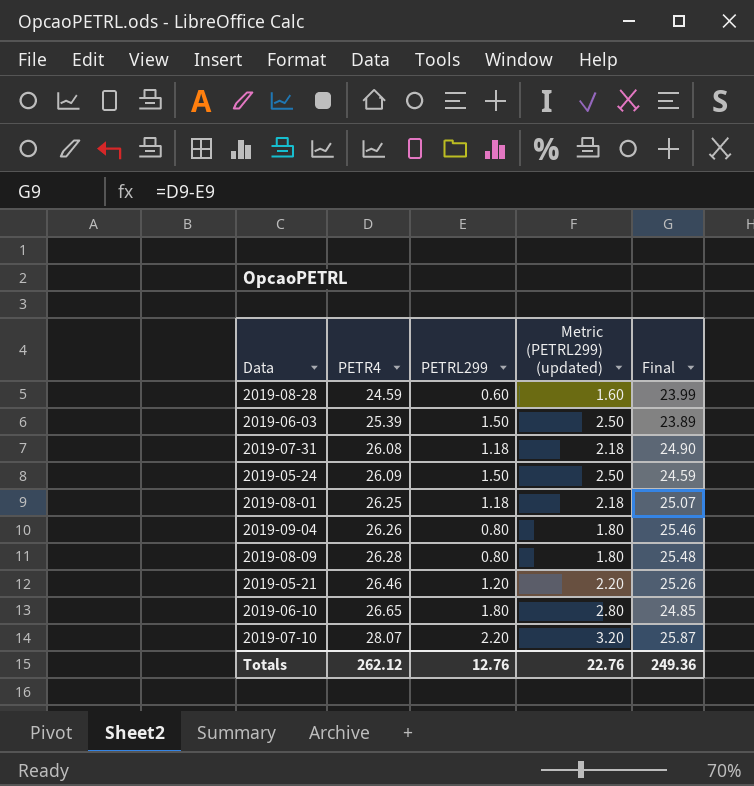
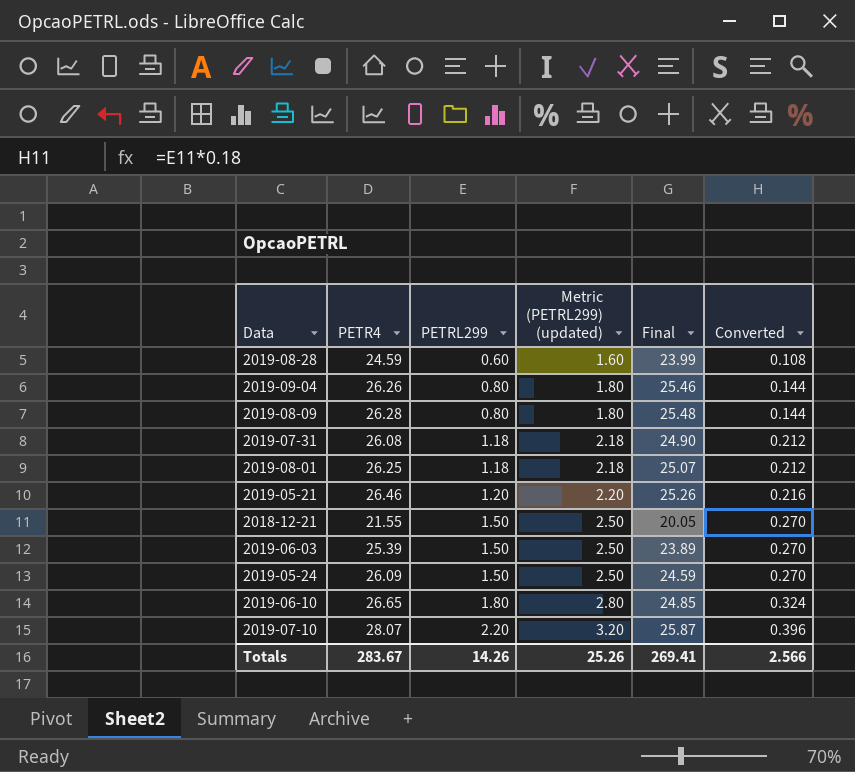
row order: PETR4 ascending -> PETRL299 ascending
column Converted | formula: none -> [PETRL299] * 0.18
row 2018-12-21: none -> 21.55 | 1.50 | 2.50 | 20.05 | 0.270
Totals | PETR4: 262.12 -> 283.67
Totals | PETRL299: 12.76 -> 14.26
Totals | Metric (PETRL299) (updated): 22.76 -> 25.26
Totals | Final: 249.36 -> 269.41

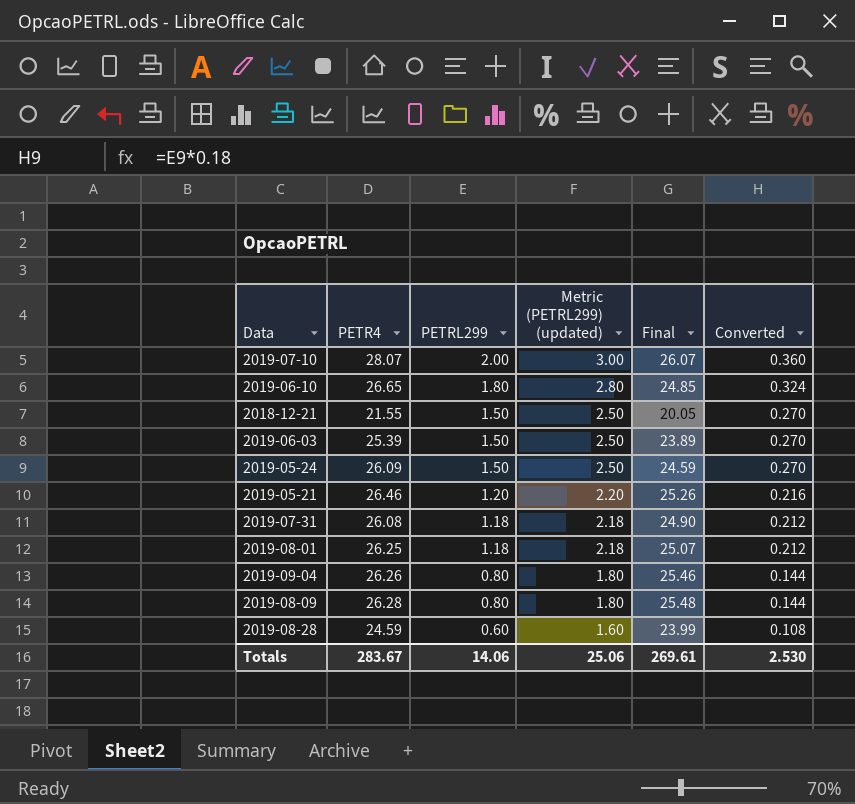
row order: PETRL299 ascending -> PETRL299 descending
2019-07-10 | PETRL299: 2.20 -> 2.00
2019-07-10 | Metric (PETRL299) (updated): 3.20 -> 3.00
2019-07-10 | Final: 25.87 -> 26.07
2019-07-10 | Converted: 0.396 -> 0.360
Totals | PETRL299: 14.26 -> 14.06
Totals | Metric (PETRL299) (updated): 25.26 -> 25.06
Totals | Final: 269.41 -> 269.61
Totals | Converted: 2.566 -> 2.530

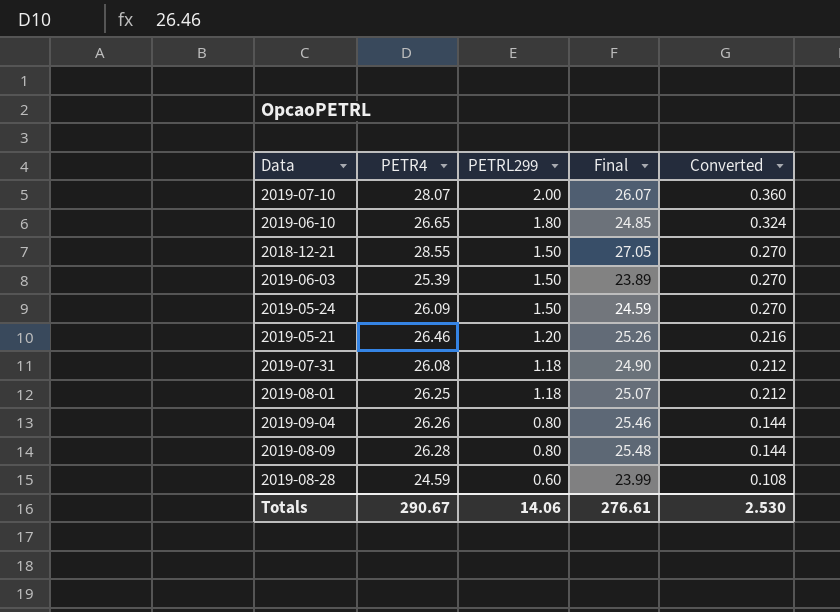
column Metric (PETRL299) (updated) | formula: [PETRL299] + 1 -> none
2018-12-21 | PETR4: 21.55 -> 28.55
2018-12-21 | Final: 20.05 -> 27.05
Totals | PETR4: 283.67 -> 290.67
Totals | Final: 269.61 -> 276.61

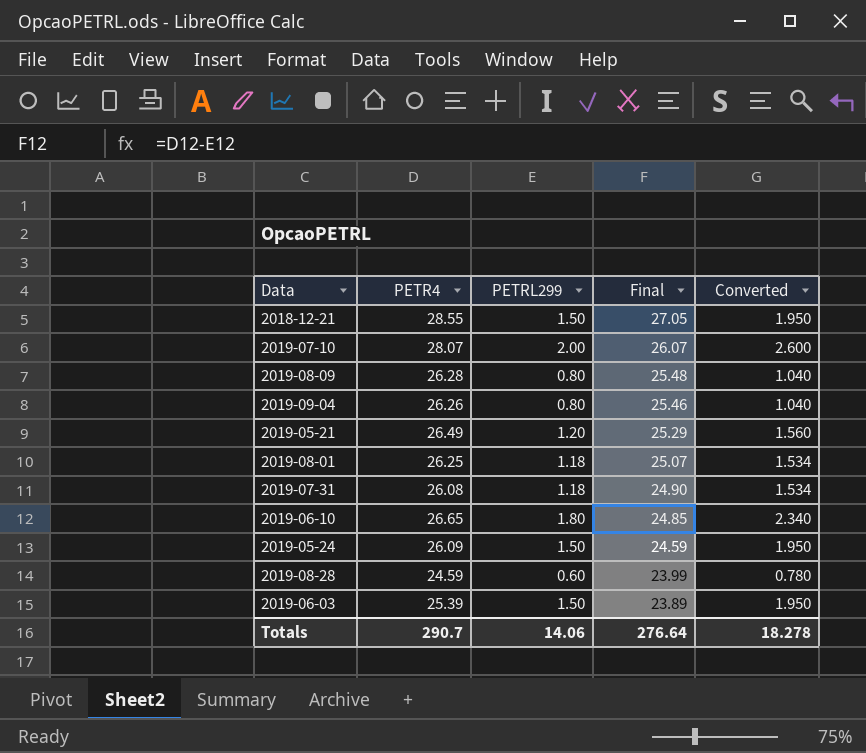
row order: PETRL299 descending -> Final descending
column Converted | formula: [PETRL299] * 0.18 -> [PETRL299] * 1.3
2019-05-21 | PETR4: 26.46 -> 26.49
2019-05-21 | Final: 25.26 -> 25.29
Totals | PETR4: 290.67 -> 290.7
Totals | Final: 276.61 -> 276.64
Totals | Converted: 2.530 -> 18.278

